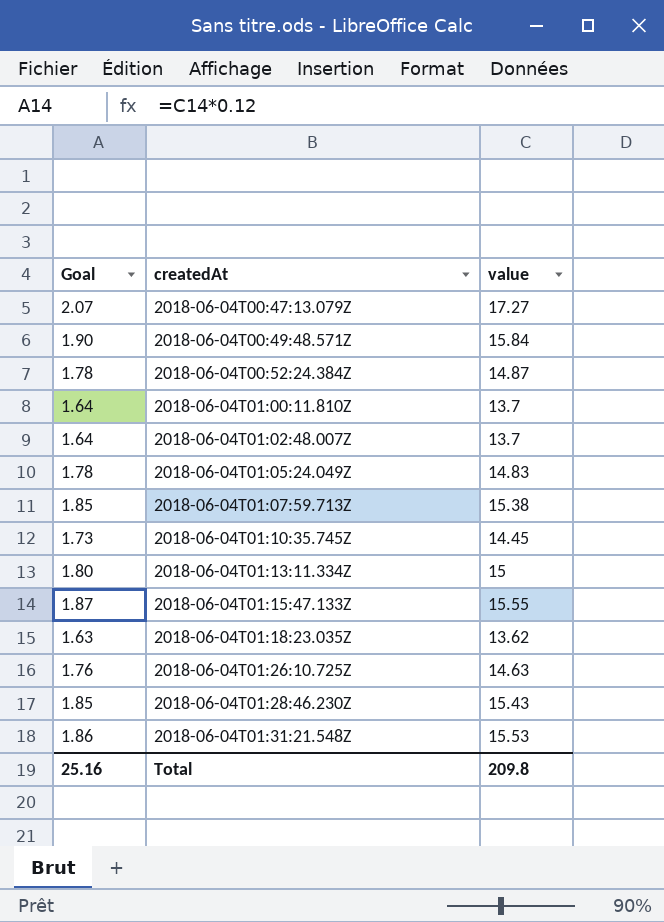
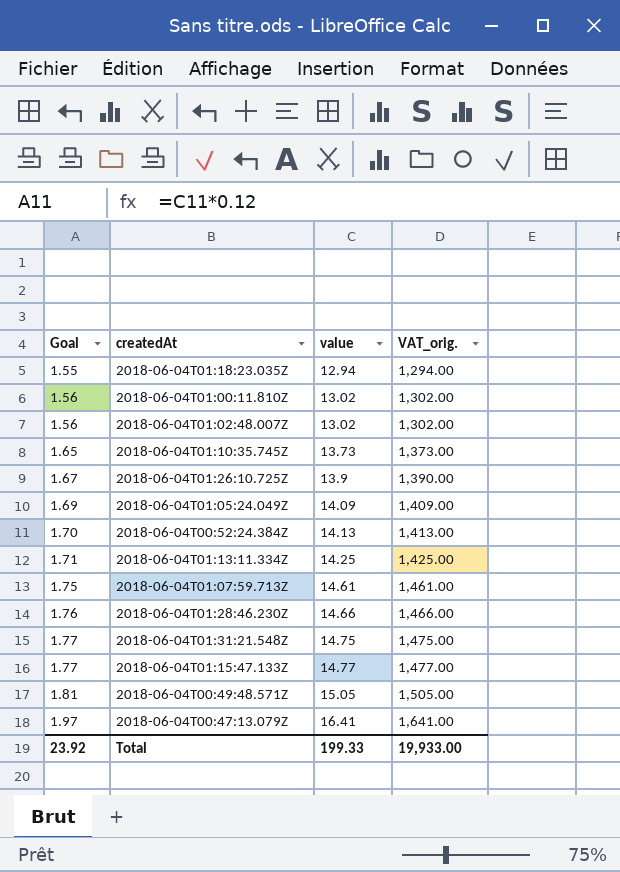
row order: createdAt ascending -> Goal ascending
column VAT_orig. | formula: none -> [value] * 100
2018-06-04T01:18:23.035Z | Goal: 1.63 -> 1.55
2018-06-04T01:18:23.035Z | value: 13.62 -> 12.94
2018-06-04T01:00:11.810Z | Goal: 1.64 -> 1.56
2018-06-04T01:00:11.810Z | value: 13.7 -> 13.02
2018-06-04T01:02:48.007Z | Goal: 1.64 -> 1.56
2018-06-04T01:02:48.007Z | value: 13.7 -> 13.02
2018-06-04T01:10:35.745Z | Goal: 1.73 -> 1.65
2018-06-04T01:10:35.745Z | value: 14.45 -> 13.73
2018-06-04T01:26:10.725Z | Goal: 1.76 -> 1.67
2018-06-04T01:26:10.725Z | value: 14.63 -> 13.9
2018-06-04T01:05:24.049Z | Goal: 1.78 -> 1.69
2018-06-04T01:05:24.049Z | value: 14.83 -> 14.09
2018-06-04T00:52:24.384Z | Goal: 1.78 -> 1.70
2018-06-04T00:52:24.384Z | value: 14.87 -> 14.13
2018-06-04T01:13:11.334Z | Goal: 1.80 -> 1.71
2018-06-04T01:13:11.334Z | value: 15 -> 14.25
2018-06-04T01:07:59.713Z | Goal: 1.85 -> 1.75
2018-06-04T01:07:59.713Z | value: 15.38 -> 14.61
2018-06-04T01:28:46.230Z | Goal: 1.85 -> 1.76
2018-06-04T01:28:46.230Z | value: 15.43 -> 14.66
2018-06-04T01:31:21.548Z | Goal: 1.86 -> 1.77
2018-06-04T01:31:21.548Z | value: 15.53 -> 14.75
2018-06-04T01:15:47.133Z | Goal: 1.87 -> 1.77
2018-06-04T01:15:47.133Z | value: 15.55 -> 14.77
2018-06-04T00:49:48.571Z | Goal: 1.90 -> 1.81
2018-06-04T00:49:48.571Z | value: 15.84 -> 15.05
2018-06-04T00:47:13.079Z | Goal: 2.07 -> 1.97
2018-06-04T00:47:13.079Z | value: 17.27 -> 16.41
Total | Goal: 25.16 -> 23.92
Total | value: 209.8 -> 199.33

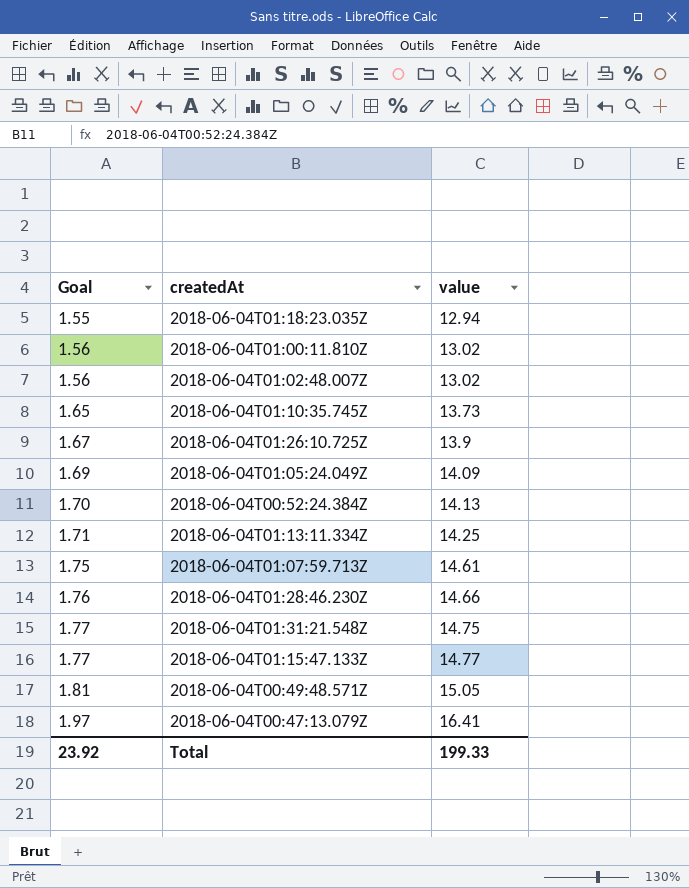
column VAT_orig. | formula: [value] * 100 -> none

